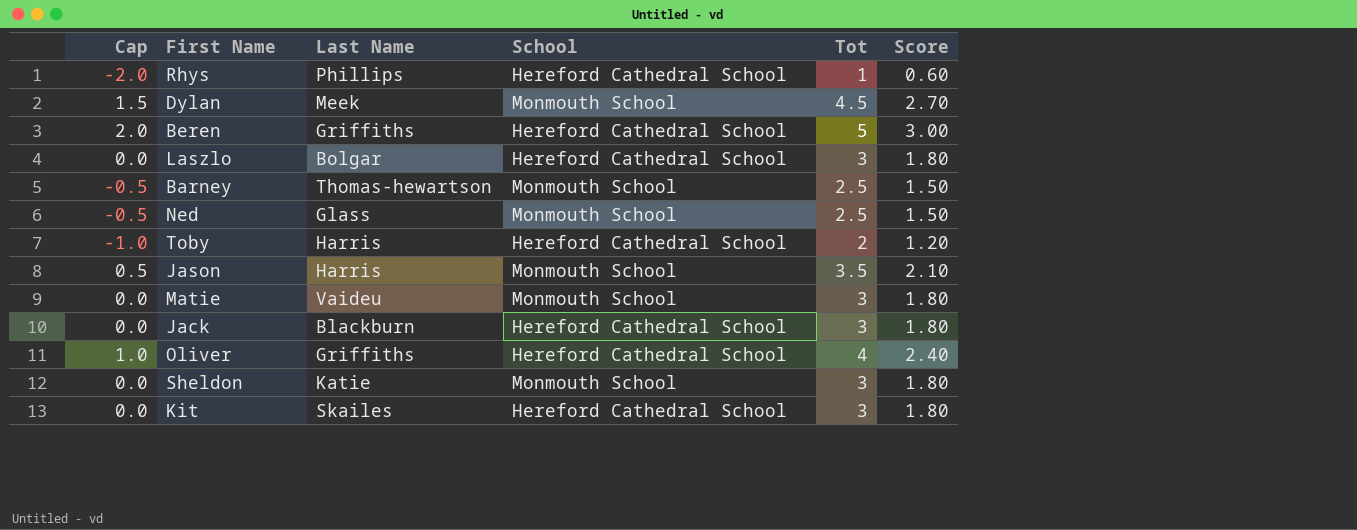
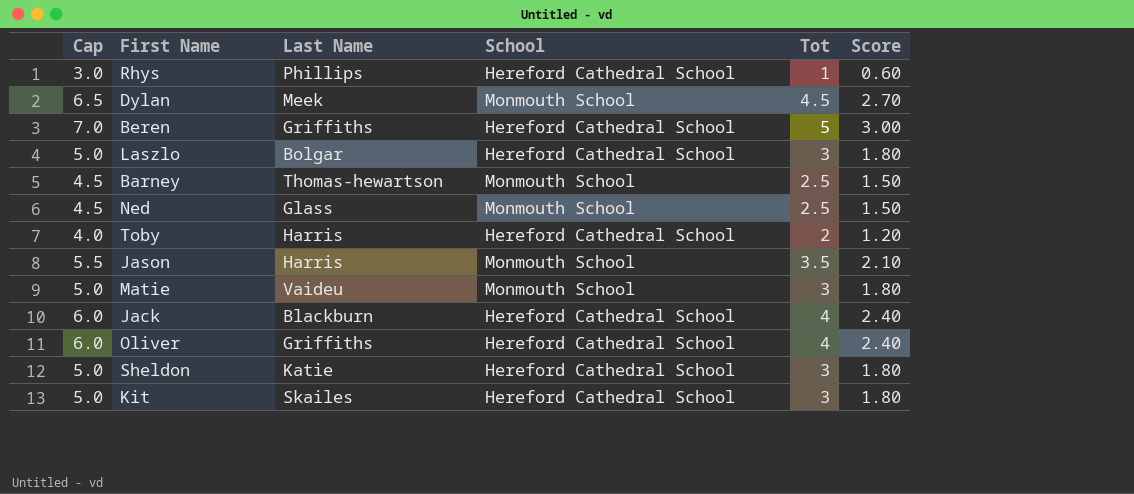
column Cap | formula: [Tot] - 3 -> [Tot] + 2
Jack | Tot: 3 -> 4
Jack | Score: 1.80 -> 2.40
Sheldon | School: Monmouth School -> Hereford Cathedral School

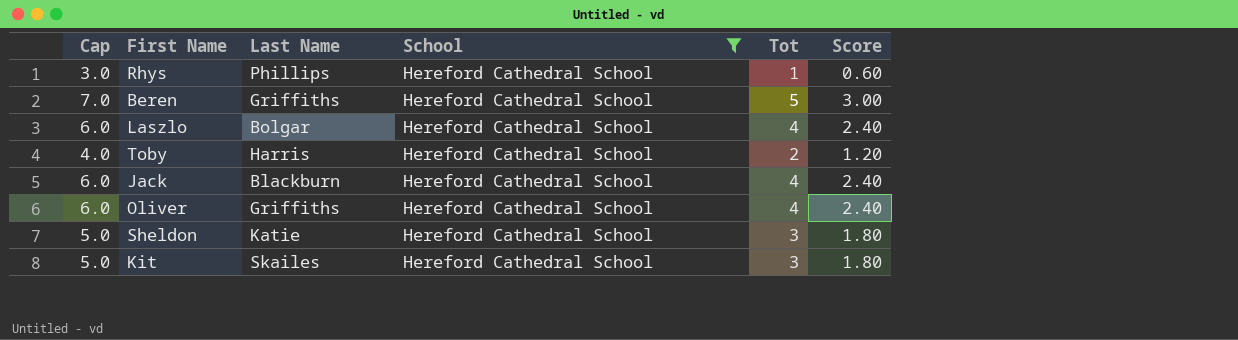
filter: none -> School = Hereford Cathedral School
Laszlo | Cap: 5.0 -> 6.0
Laszlo | Tot: 3 -> 4
Laszlo | Score: 1.80 -> 2.40

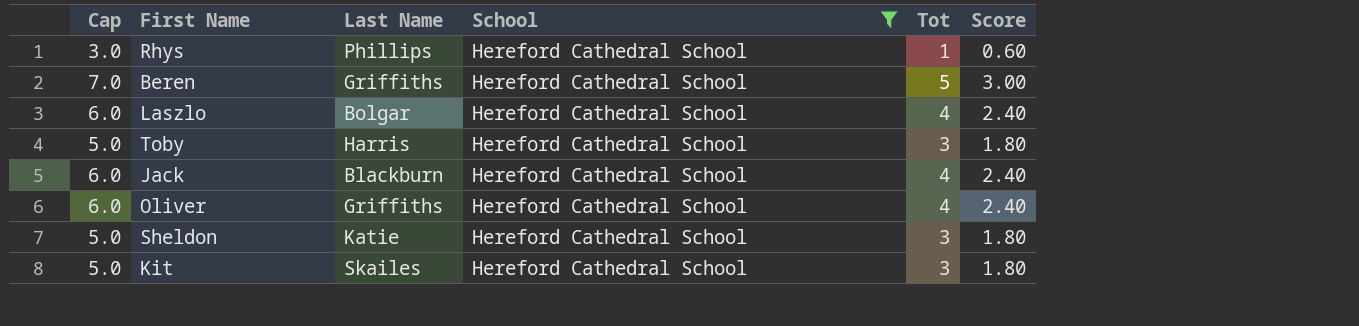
Toby | Cap: 4.0 -> 5.0
Toby | Tot: 2 -> 3
Toby | Score: 1.20 -> 1.80

